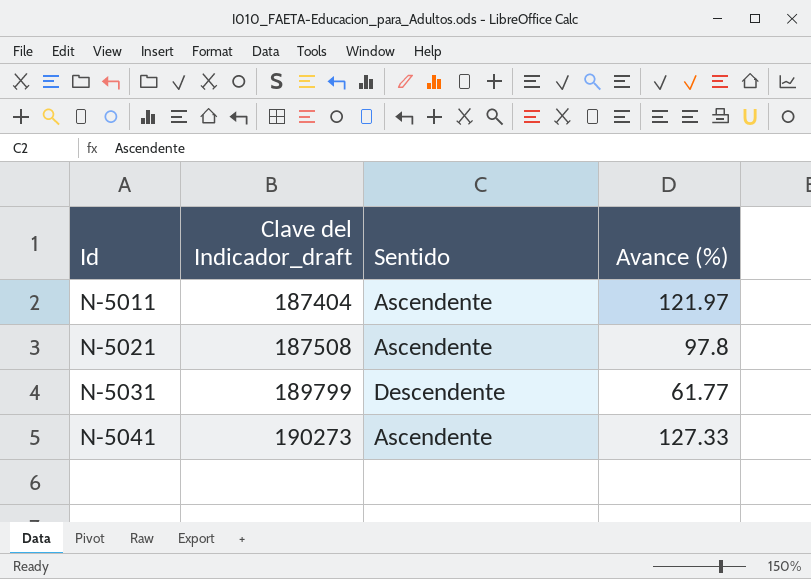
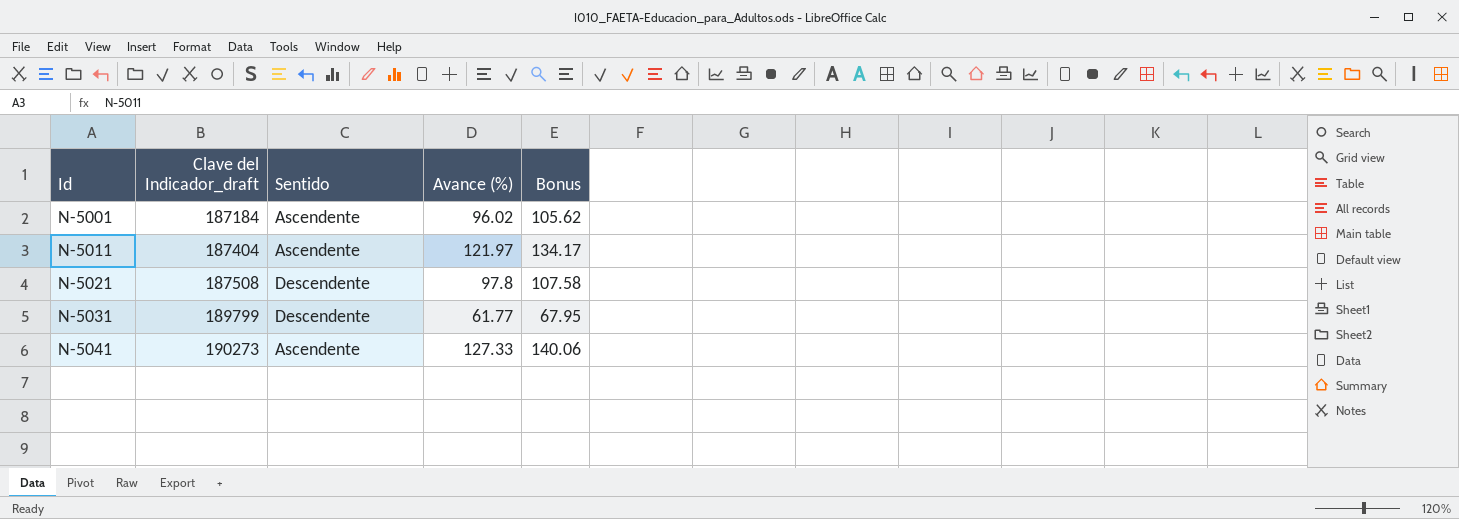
column Bonus | formula: none -> [Avance (%)] * 1.1
row N-5001: none -> 187184 | Ascendente | 96.02 | 105.62
N-5021 | Sentido: Ascendente -> Descendente

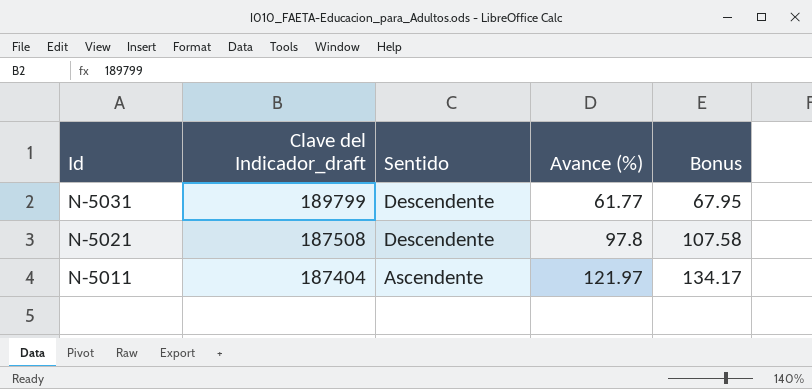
row order: Id ascending -> Id descending
row N-5001: 187184 | Ascendente | 96.02 | 105.62 -> none
row N-5041: 190273 | Ascendente | 127.33 | 140.06 -> none

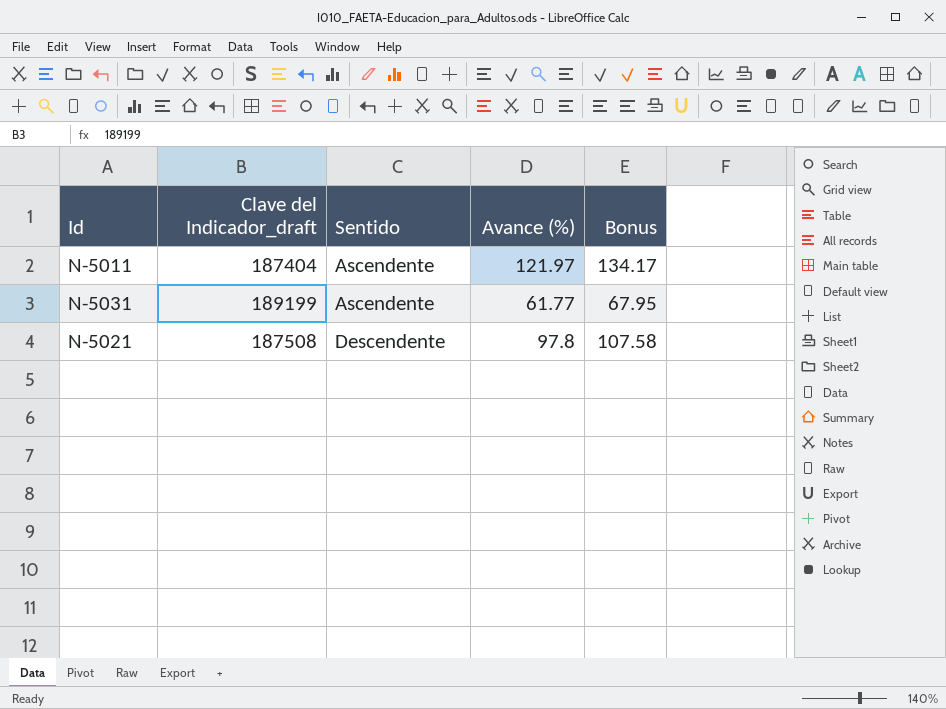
row order: Id descending -> Sentido ascending
N-5031 | Clave del Indicador_draft: 189799 -> 189199
N-5031 | Sentido: Descendente -> Ascendente

